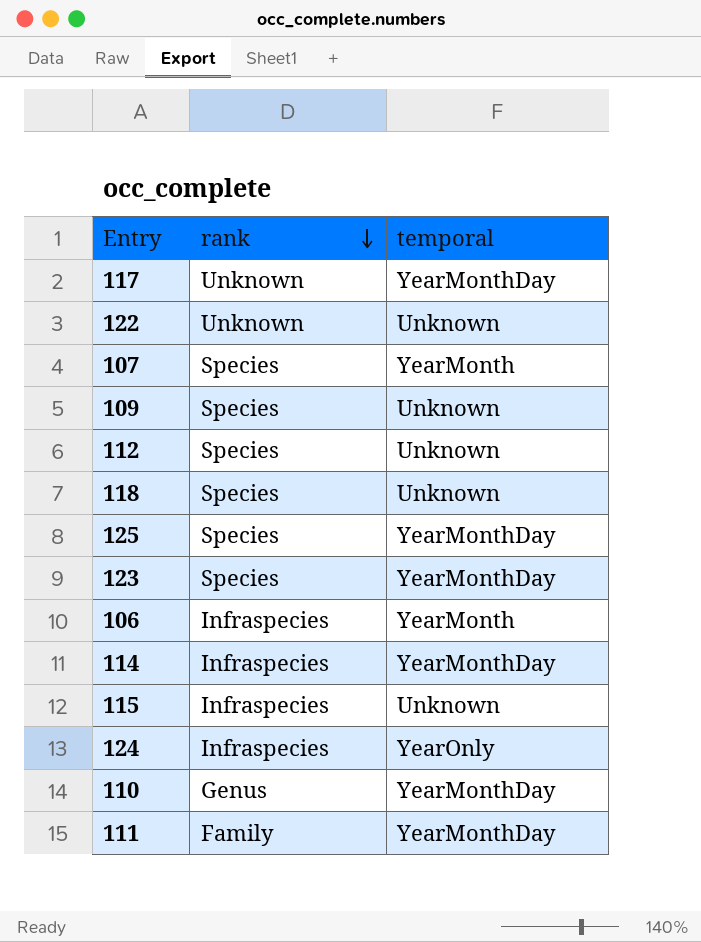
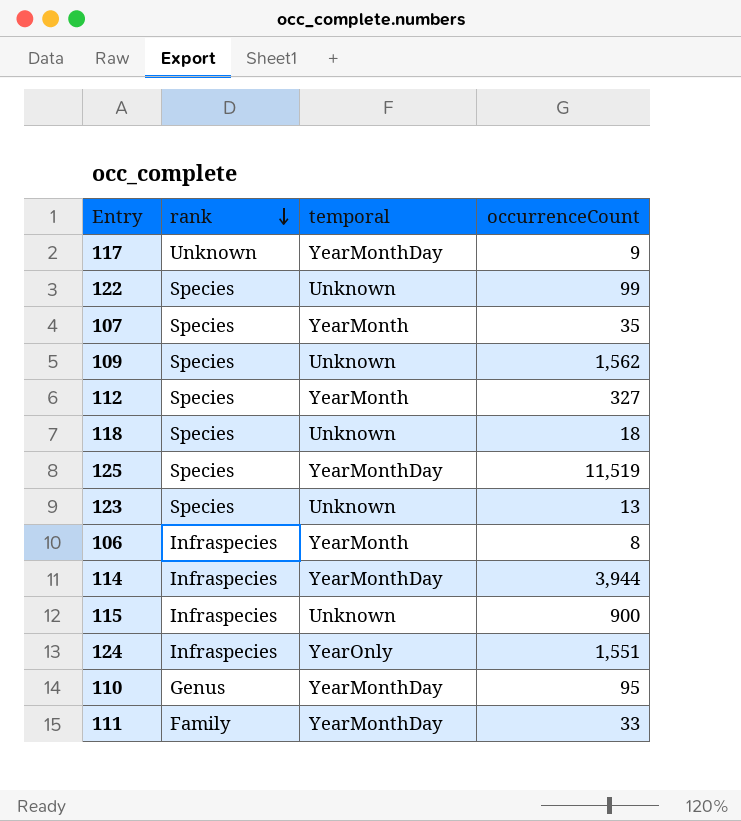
column occurrenceCount | position: none -> 4
122 | rank: Unknown -> Species
112 | temporal: Unknown -> YearMonth
123 | temporal: YearMonthDay -> Unknown

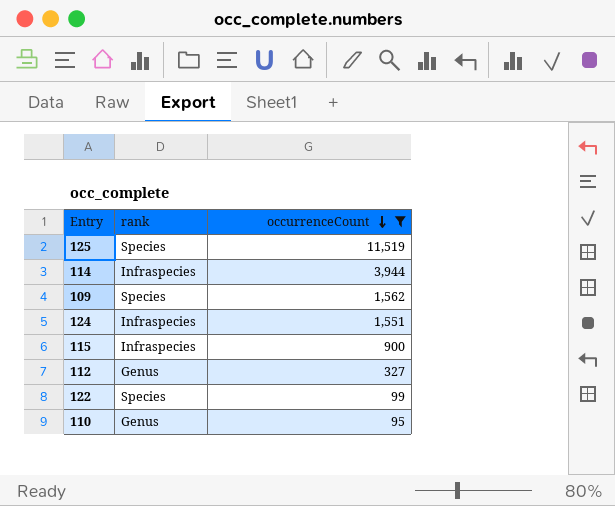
filter: none -> occurrenceCount >= 95
row order: rank descending -> occurrenceCount descending
column temporal | position: 3 -> none
112 | rank: Species -> Genus

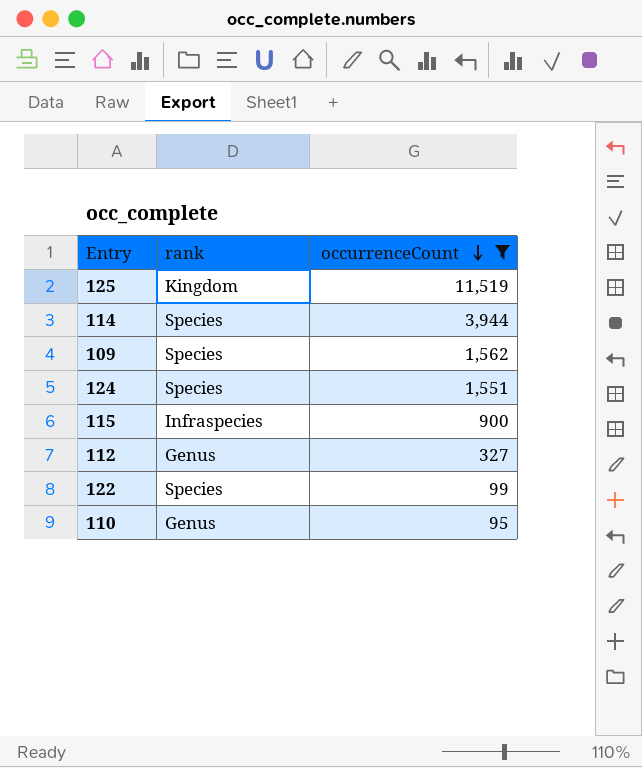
125 | rank: Species -> Kingdom
114 | rank: Infraspecies -> Species
124 | rank: Infraspecies -> Species

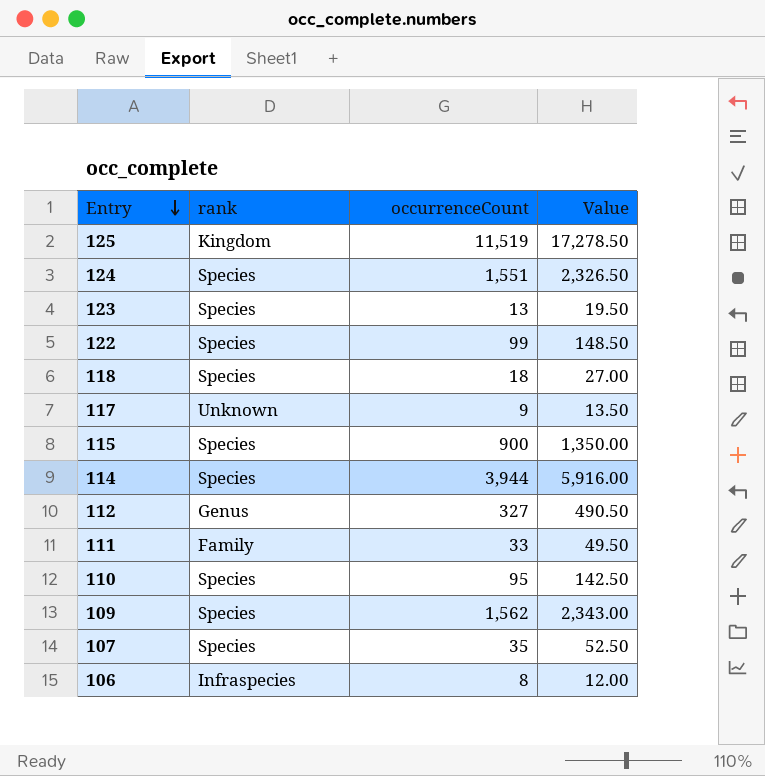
filter: occurrenceCount >= 95 -> none
row order: occurrenceCount descending -> Entry descending
column Value | formula: none -> [occurrenceCount] * 1.5
115 | rank: Infraspecies -> Species
110 | rank: Genus -> Species

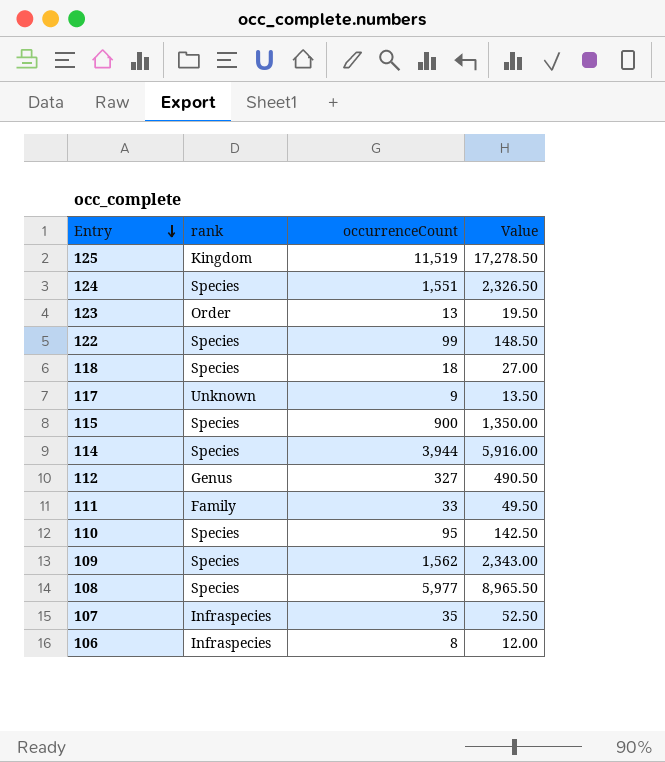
123 | rank: Species -> Order
row 108: none -> Species | 5,977 | 8,965.50
107 | rank: Species -> Infraspecies

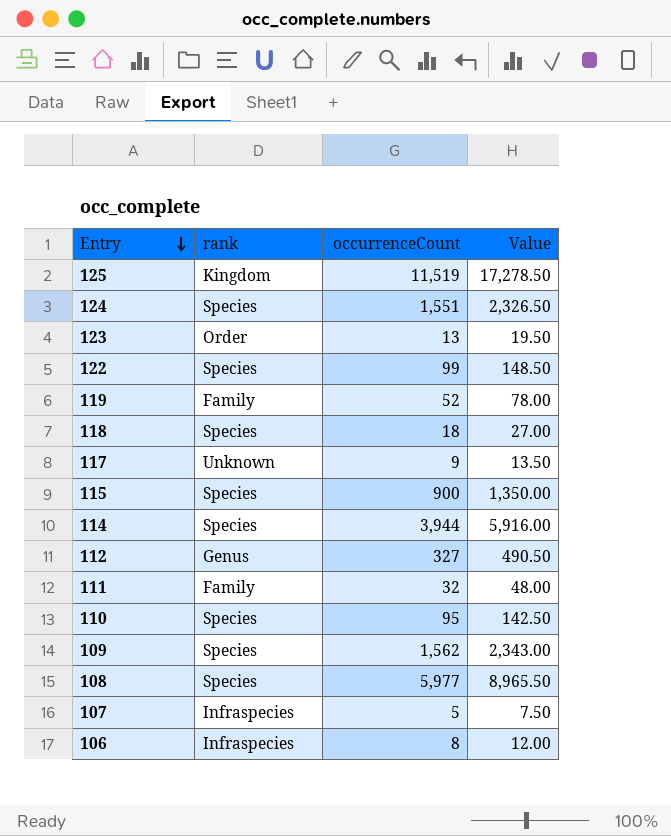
row 119: none -> Family | 52 | 78.00
111 | occurrenceCount: 33 -> 32
111 | Value: 49.50 -> 48.00
107 | occurrenceCount: 35 -> 5
107 | Value: 52.50 -> 7.50

